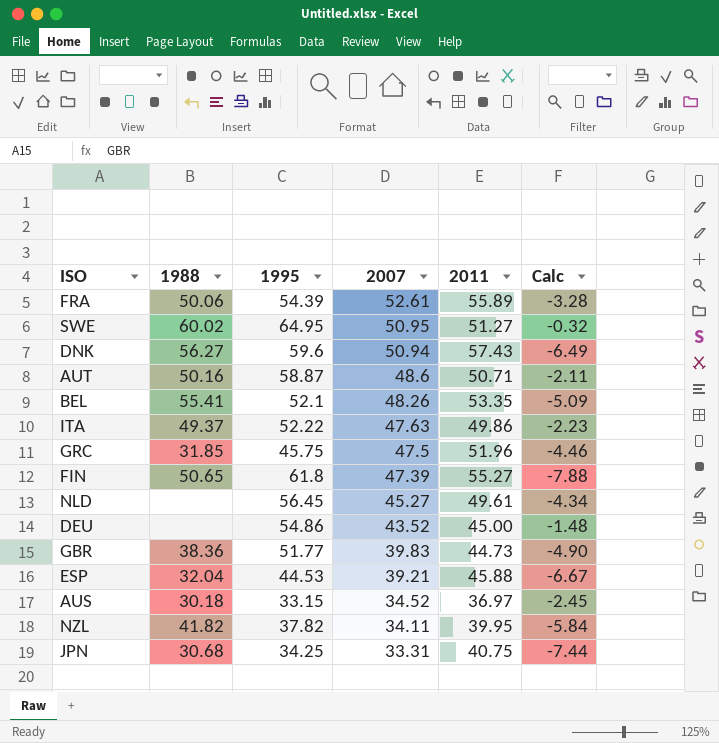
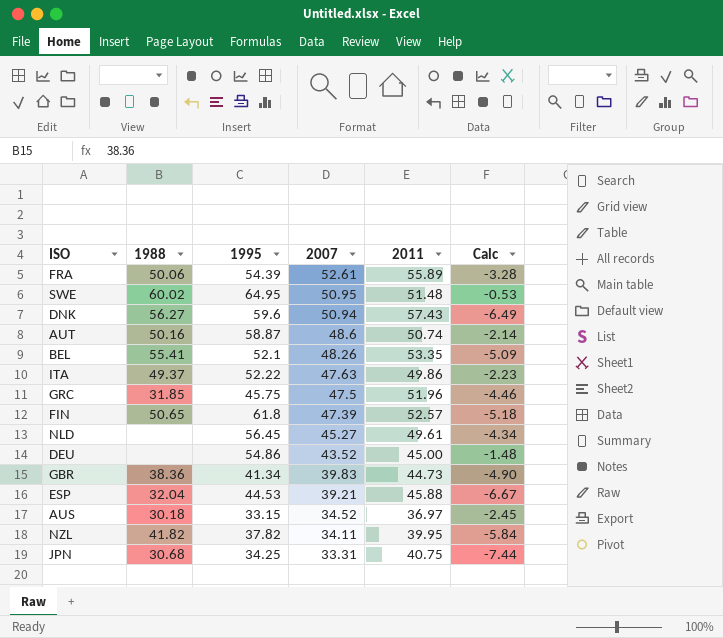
SWE | 2011: 51.27 -> 51.48
SWE | Calc: -0.32 -> -0.53
AUT | 2011: 50.71 -> 50.74
AUT | Calc: -2.11 -> -2.14
FIN | 2011: 55.27 -> 52.57
FIN | Calc: -7.88 -> -5.18
GBR | 1995: 51.77 -> 41.34

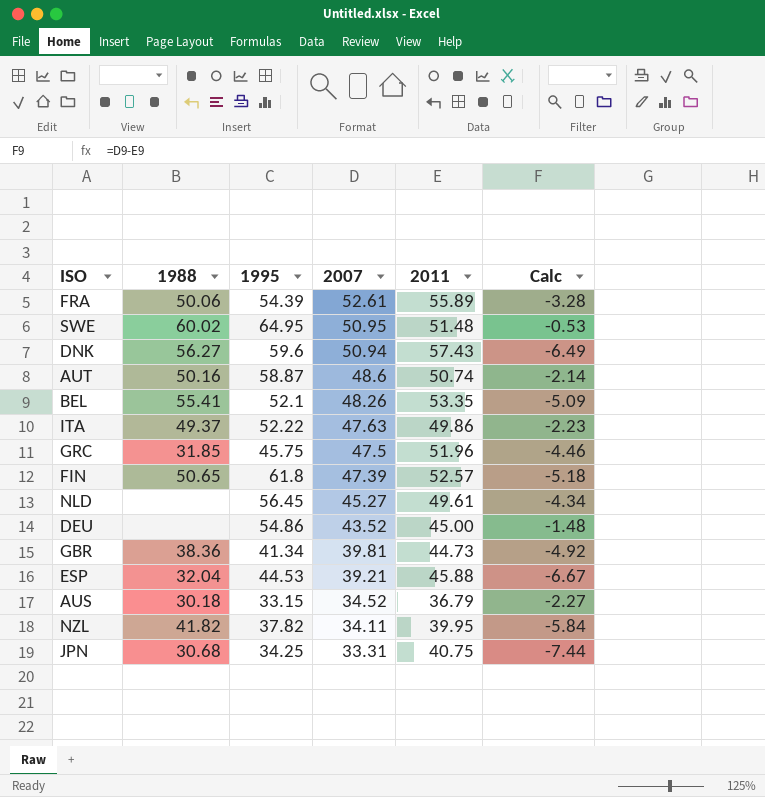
GBR | 2007: 39.83 -> 39.81
GBR | Calc: -4.90 -> -4.92
AUS | 2011: 36.97 -> 36.79
AUS | Calc: -2.45 -> -2.27

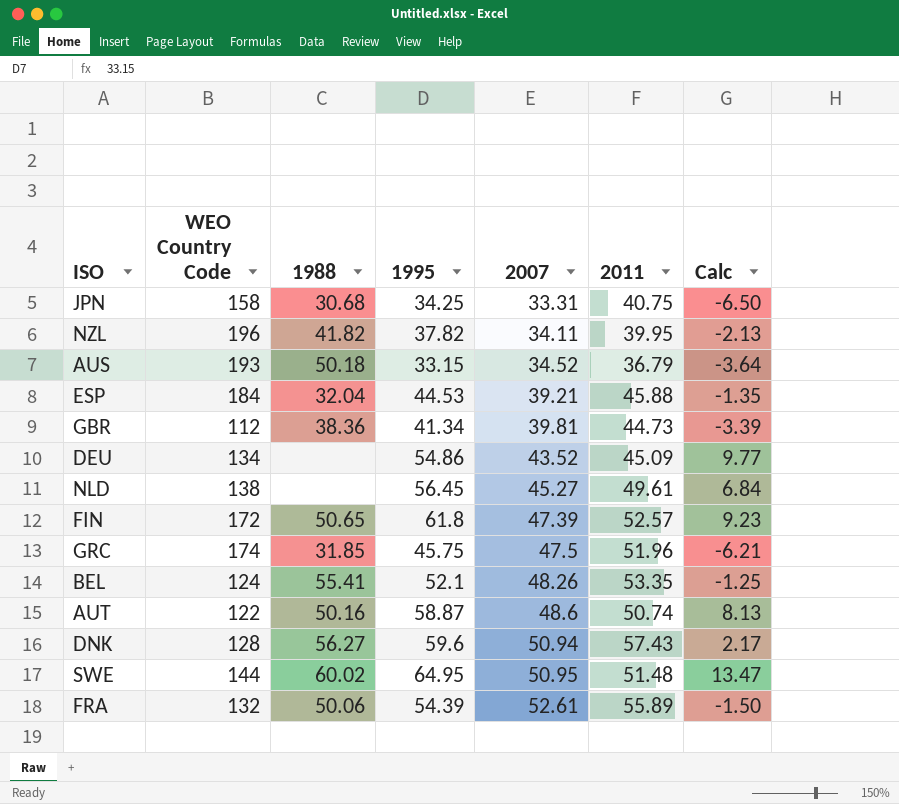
row order: 2007 descending -> 2007 ascending
column WEO Country Code | position: none -> 2
column Calc | formula: [2007] - [2011] -> [1995] - [2011]
row ITA: 49.37 | 52.22 | 47.63 | 49.86 | -2.23 -> none
AUS | 1988: 30.18 -> 50.18
DEU | 2011: 45.00 -> 45.09

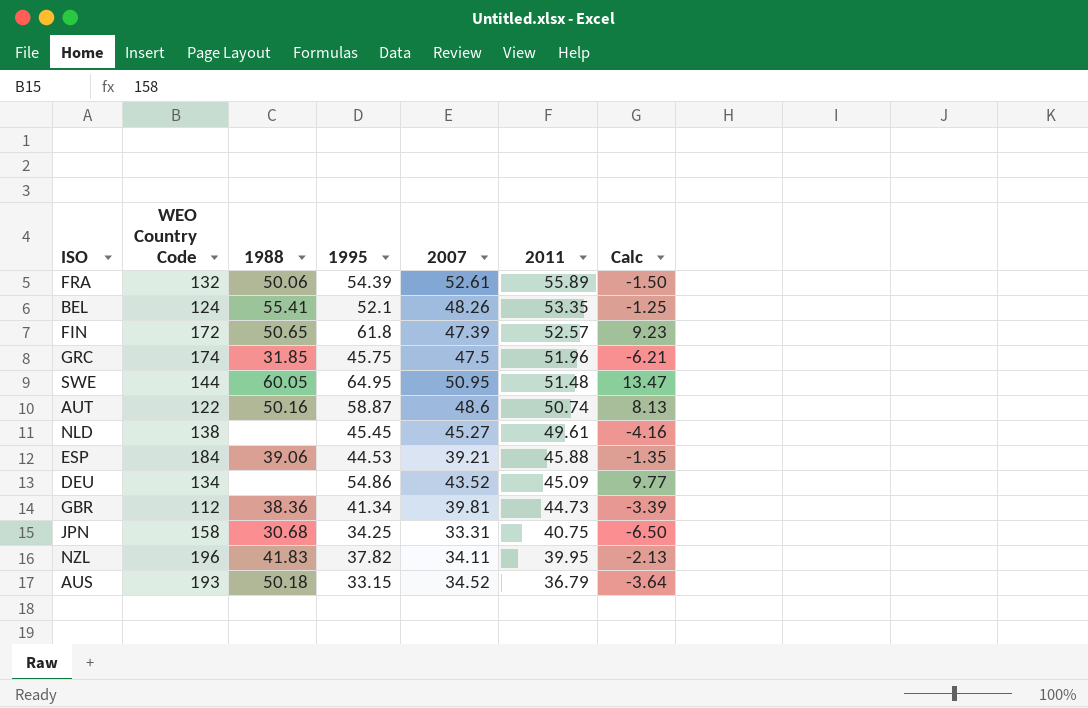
row order: 2007 ascending -> 2011 descending
row DNK: 128 | 56.27 | 59.6 | 50.94 | 57.43 | 2.17 -> none
SWE | 1988: 60.02 -> 60.05
NLD | 1995: 56.45 -> 45.45
NLD | Calc: 6.84 -> -4.16
ESP | 1988: 32.04 -> 39.06
NZL | 1988: 41.82 -> 41.83

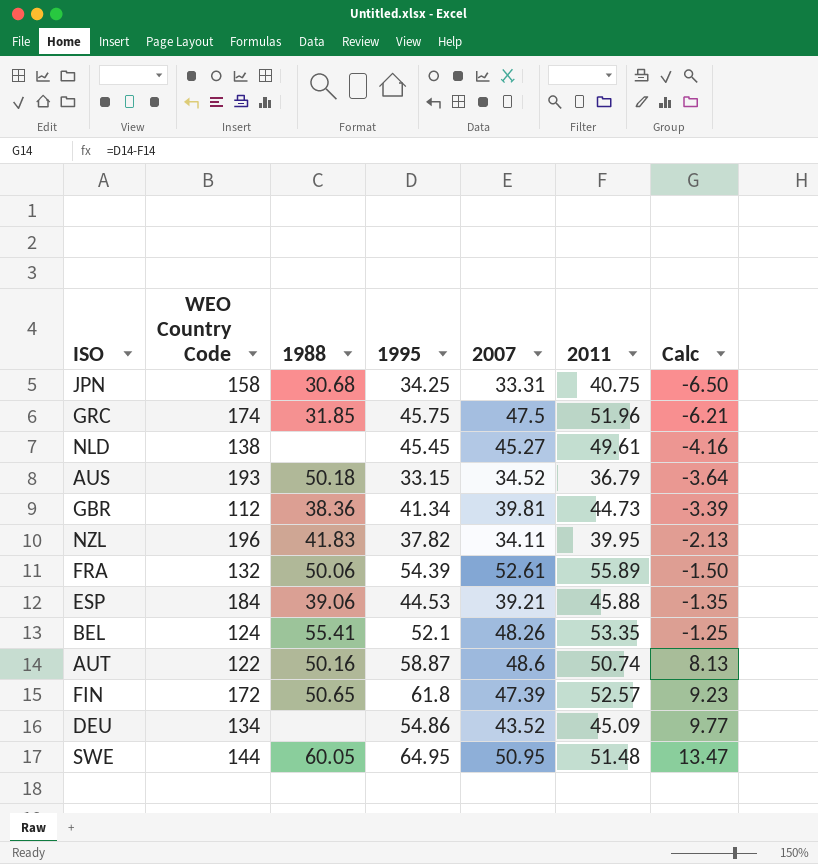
row order: 2011 descending -> Calc ascending

